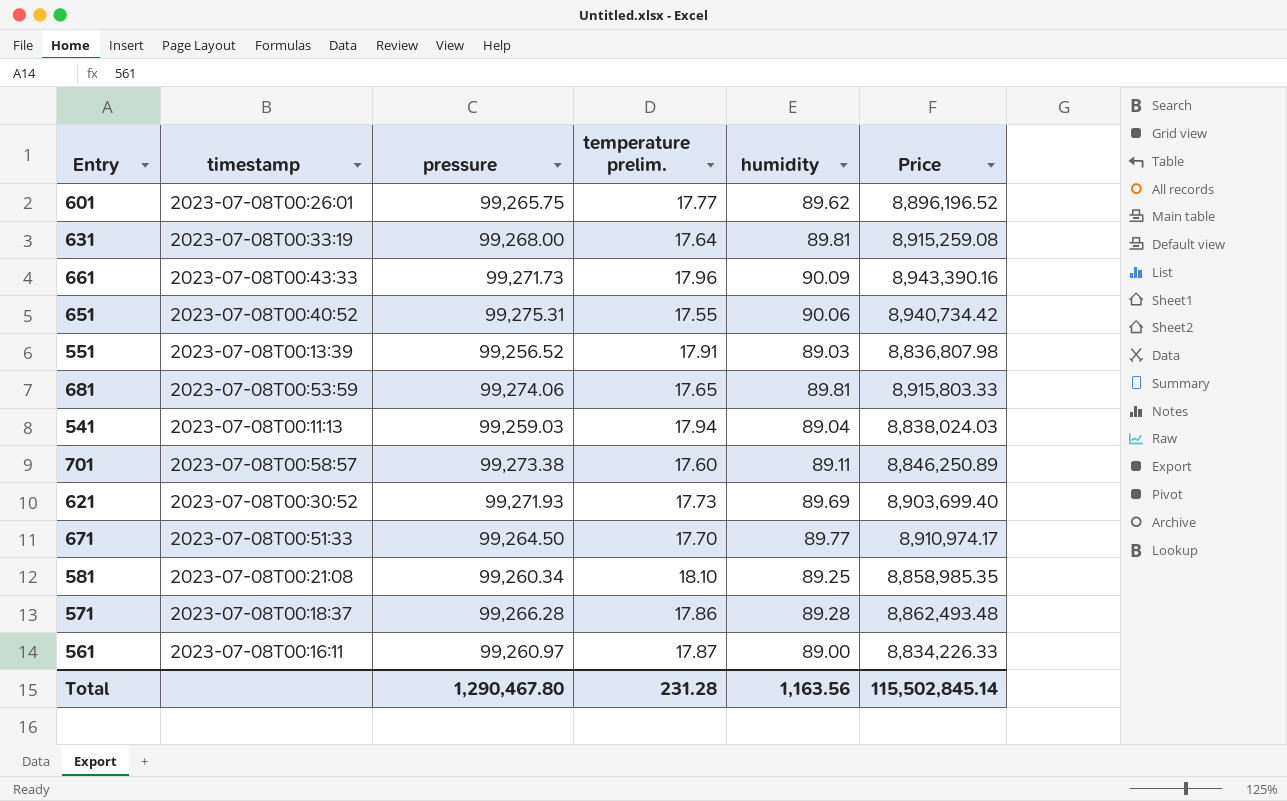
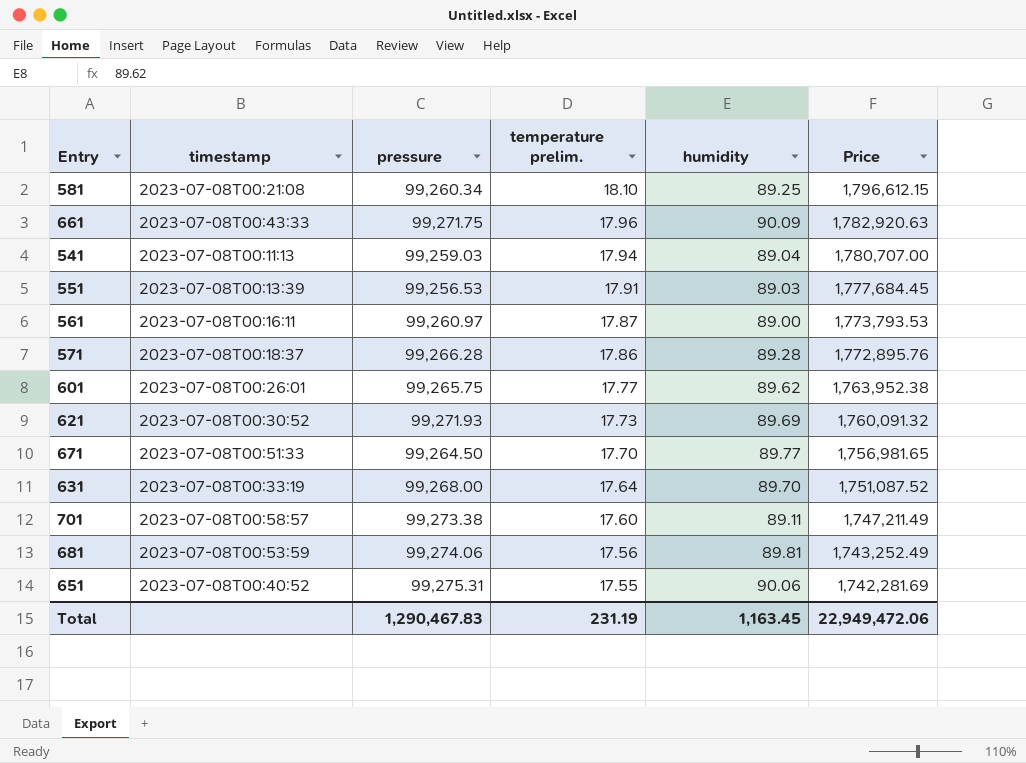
row order: none -> temperature prelim. descending
column Price | formula: [pressure] * [humidity] -> [pressure] * [temperature prelim.]
661 | pressure: 99,271.73 -> 99,271.75
551 | pressure: 99,256.52 -> 99,256.53
631 | humidity: 89.81 -> 89.70
681 | temperature prelim.: 17.65 -> 17.56
Total | pressure: 1,290,467.80 -> 1,290,467.83
Total | temperature prelim.: 231.28 -> 231.19
Total | humidity: 1,163.56 -> 1,163.45
Total | Price: 115,502,845.14 -> 22,949,472.06

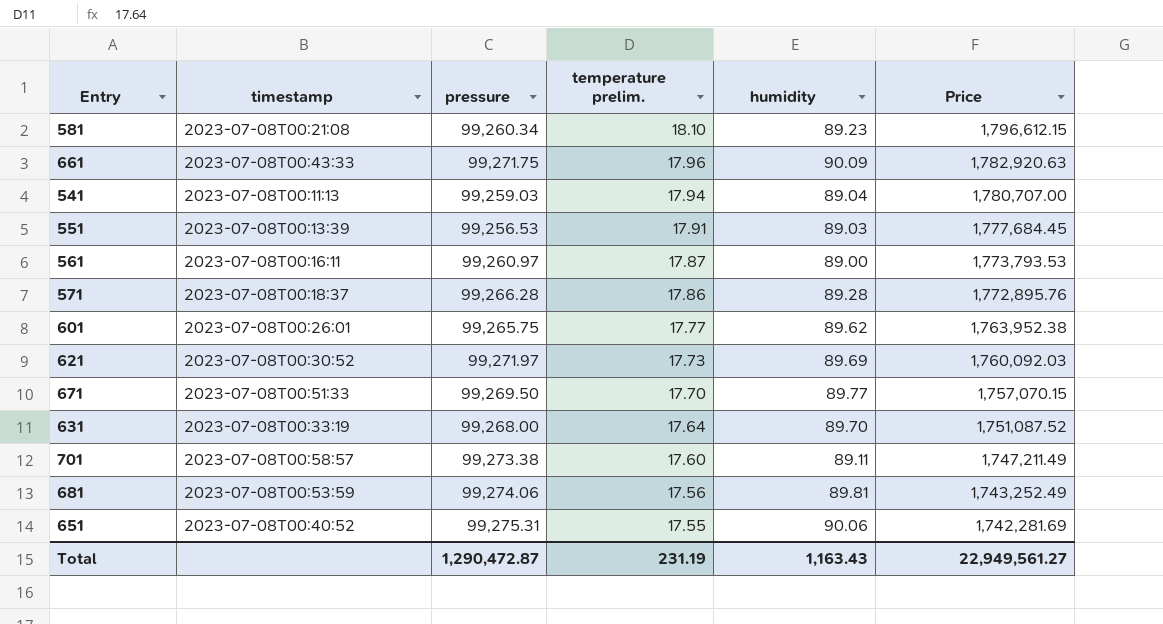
581 | humidity: 89.25 -> 89.23
621 | pressure: 99,271.93 -> 99,271.97
621 | Price: 1,760,091.32 -> 1,760,092.03
671 | pressure: 99,264.50 -> 99,269.50
671 | Price: 1,756,981.65 -> 1,757,070.15
Total | pressure: 1,290,467.83 -> 1,290,472.87
Total | humidity: 1,163.45 -> 1,163.43
Total | Price: 22,949,472.06 -> 22,949,561.27

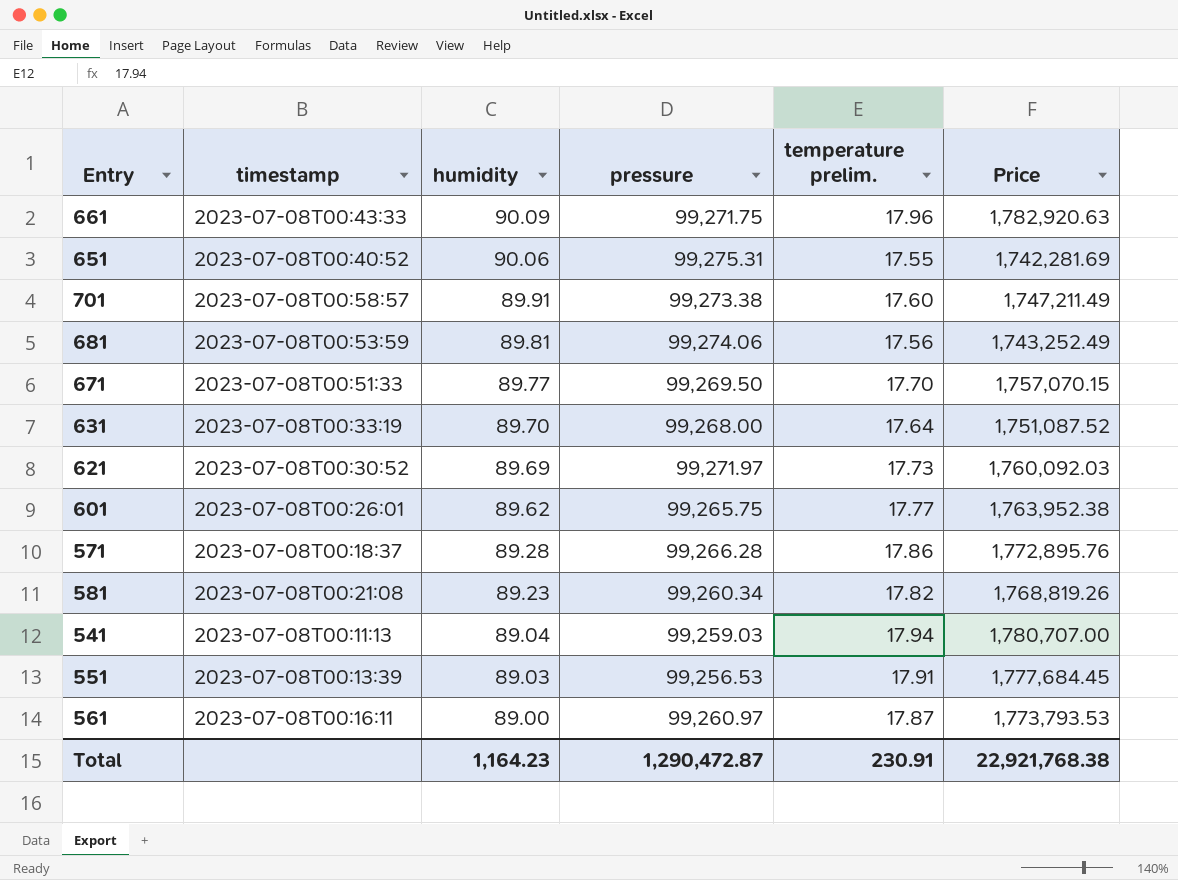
row order: temperature prelim. descending -> humidity descending
column humidity | position: 5 -> 3
701 | humidity: 89.11 -> 89.91
581 | temperature prelim.: 18.10 -> 17.82
581 | Price: 1,796,612.15 -> 1,768,819.26
Total | humidity: 1,163.43 -> 1,164.23
Total | temperature prelim.: 231.19 -> 230.91
Total | Price: 22,949,561.27 -> 22,921,768.38

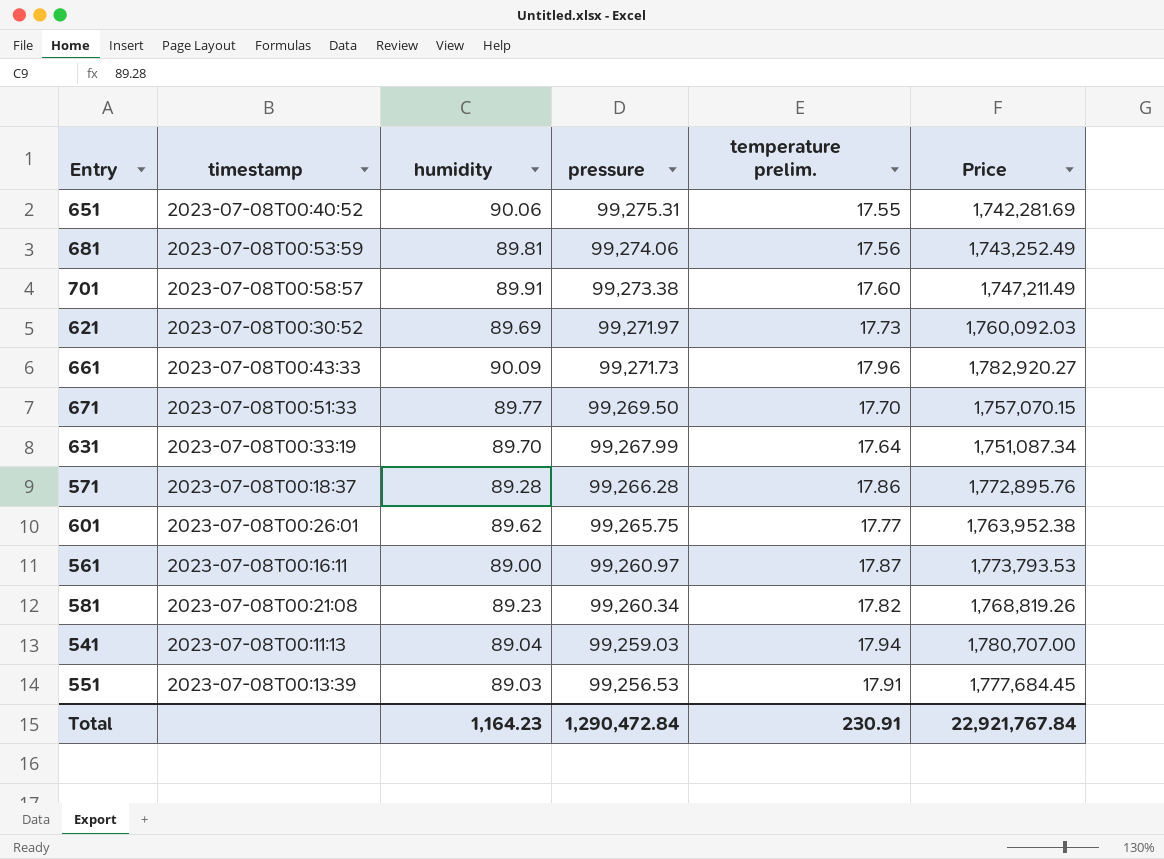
row order: humidity descending -> pressure descending
661 | pressure: 99,271.75 -> 99,271.73
661 | Price: 1,782,920.63 -> 1,782,920.27
631 | pressure: 99,268.00 -> 99,267.99
631 | Price: 1,751,087.52 -> 1,751,087.34
Total | pressure: 1,290,472.87 -> 1,290,472.84
Total | Price: 22,921,768.38 -> 22,921,767.84

